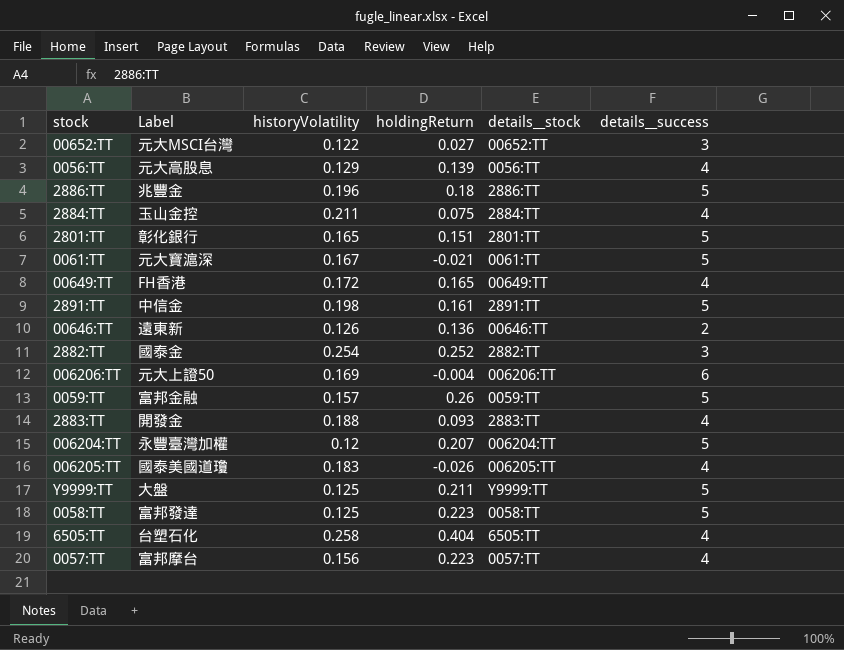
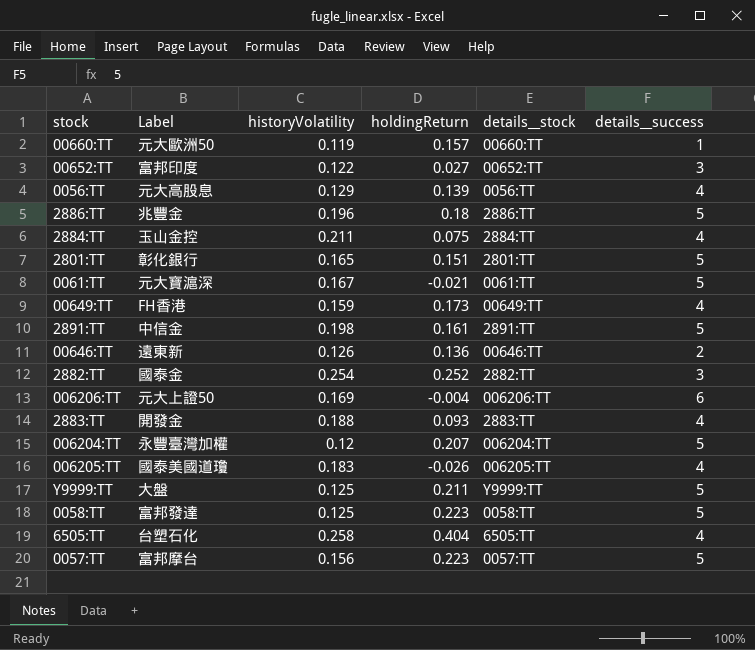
row 0059:TT: 富邦金融 | 0.157 | 0.26 | 0059:TT | 5 -> none
row 00660:TT: none -> 元大歐洲50 | 0.119 | 0.157 | 00660:TT | 1
00652:TT | Label: 元大MSCI台灣 -> 富邦印度
00649:TT | historyVolatility: 0.172 -> 0.159
00649:TT | holdingReturn: 0.165 -> 0.173
0057:TT | details__success: 4 -> 5

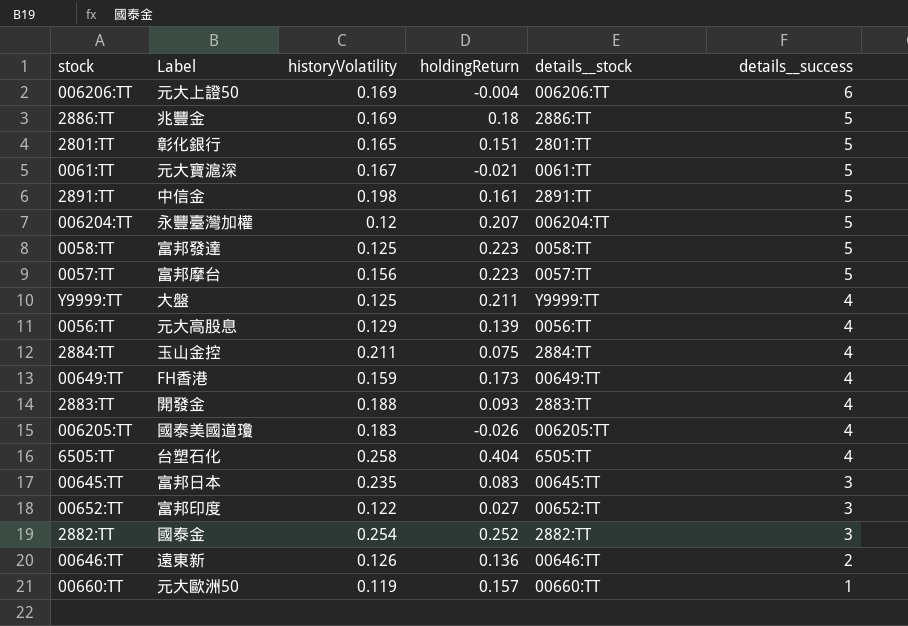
row order: none -> details__success descending
2886:TT | historyVolatility: 0.196 -> 0.169
Y9999:TT | details__success: 5 -> 4
row 00645:TT: none -> 富邦日本 | 0.235 | 0.083 | 00645:TT | 3

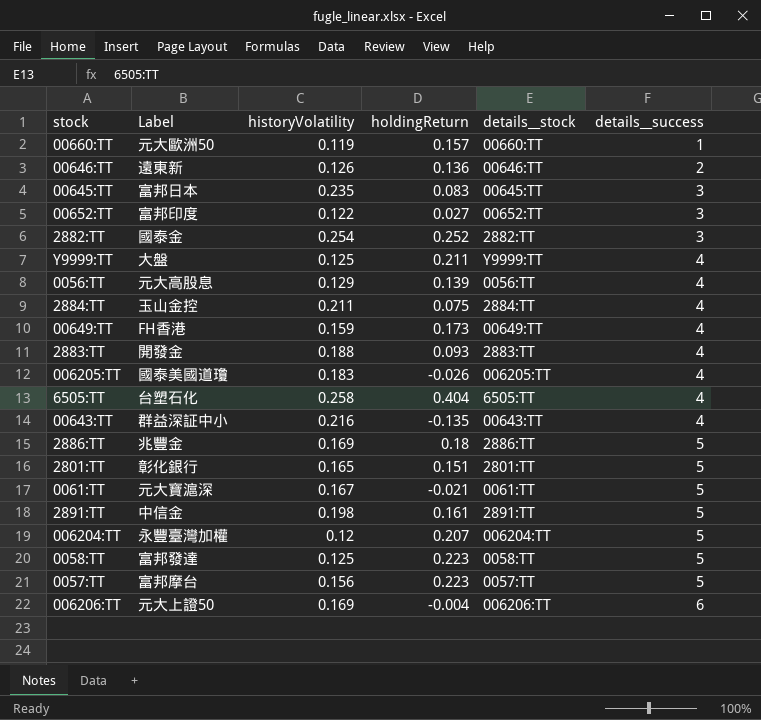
row order: details__success descending -> details__success ascending
row 00643:TT: none -> 群益深証中小 | 0.216 | -0.135 | 00643:TT | 4

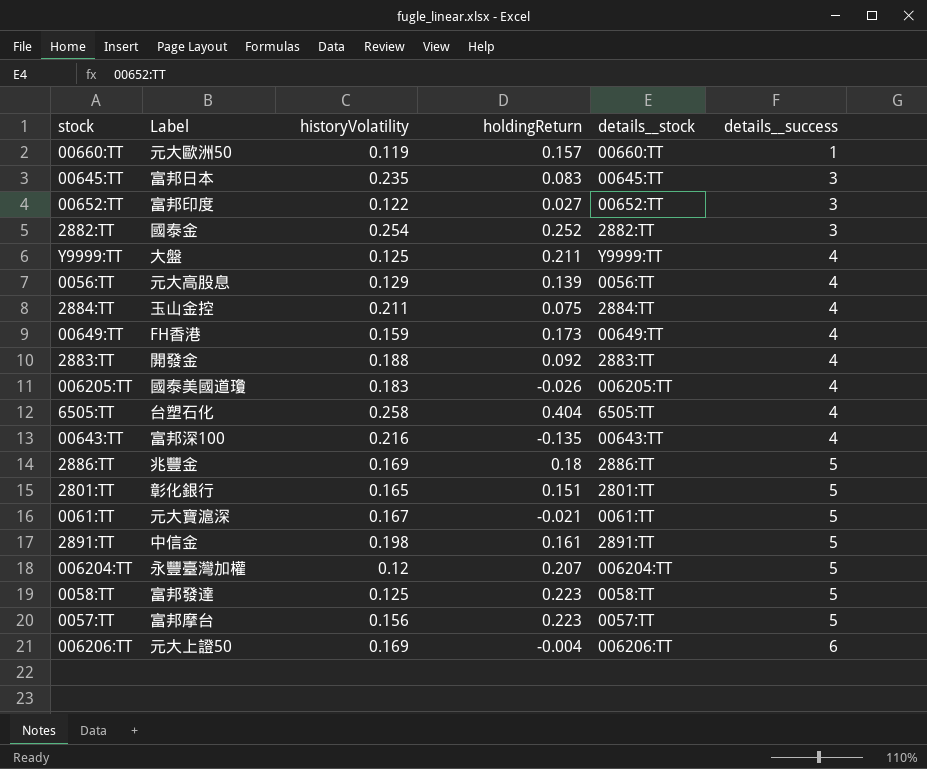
row 00646:TT: 遠東新 | 0.126 | 0.136 | 00646:TT | 2 -> none
2883:TT | holdingReturn: 0.093 -> 0.092
00643:TT | Label: 群益深証中小 -> 富邦深100

